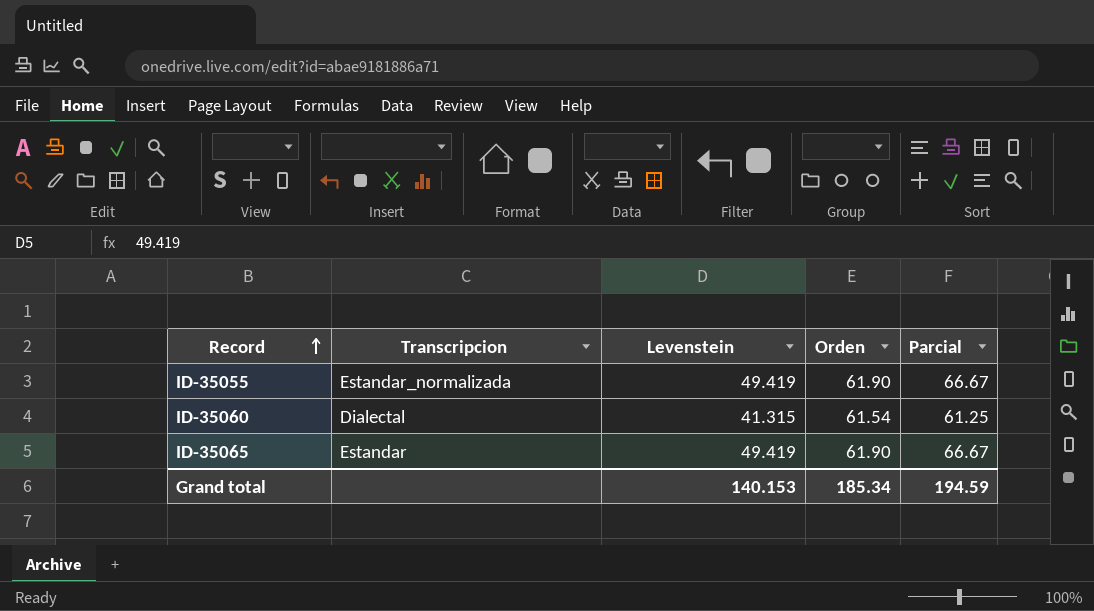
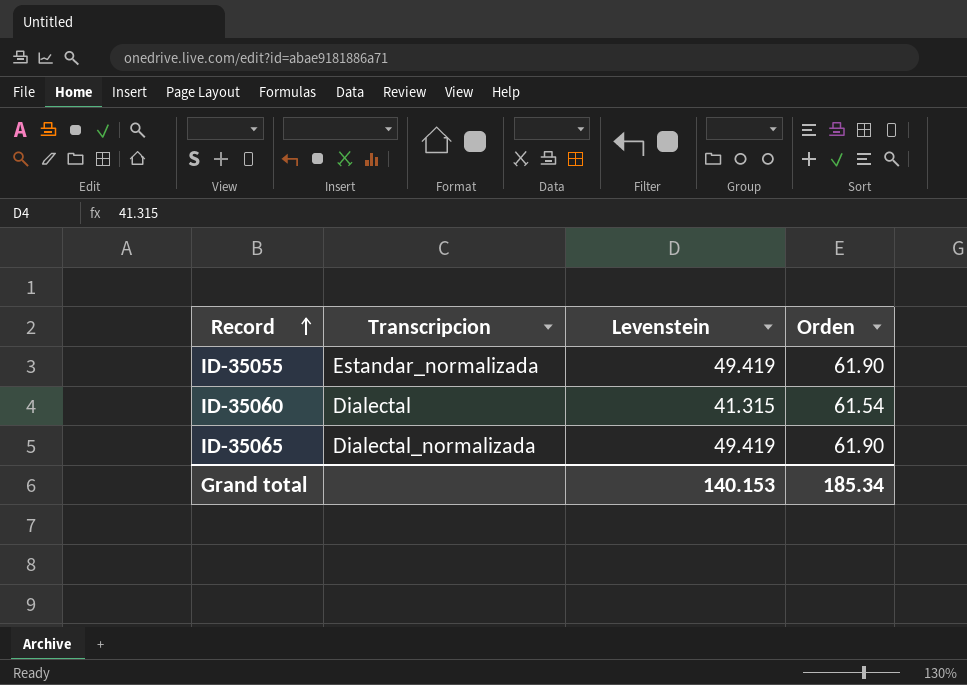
column Parcial | position: 5 -> none
ID-35065 | Transcripcion: Estandar -> Dialectal_normalizada

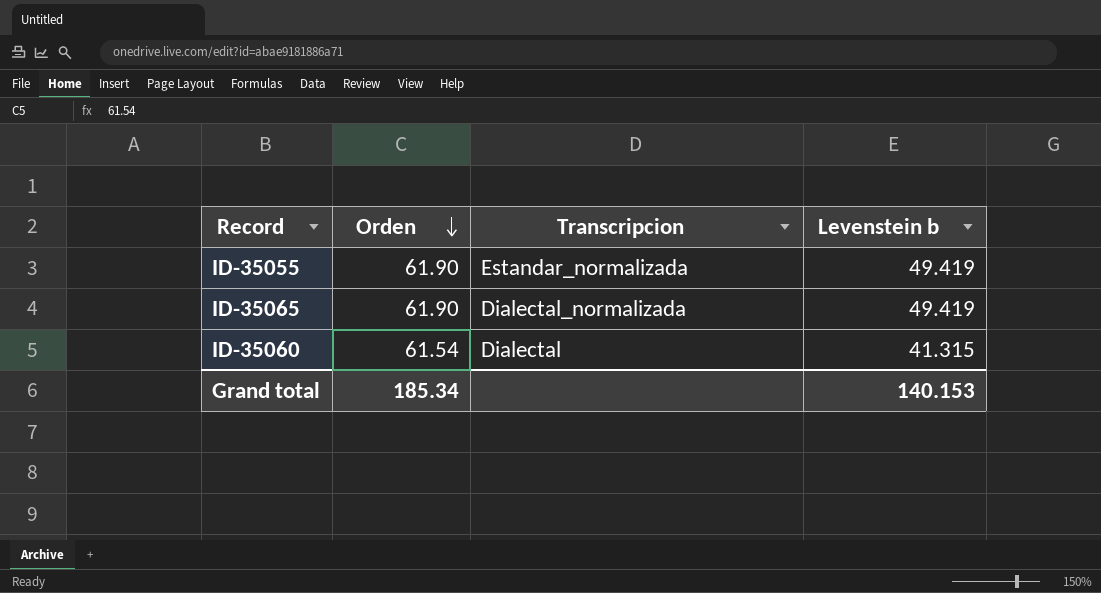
row order: Record ascending -> Orden descending
column Orden | position: 4 -> 2
column name: Levenstein -> Levenstein b

